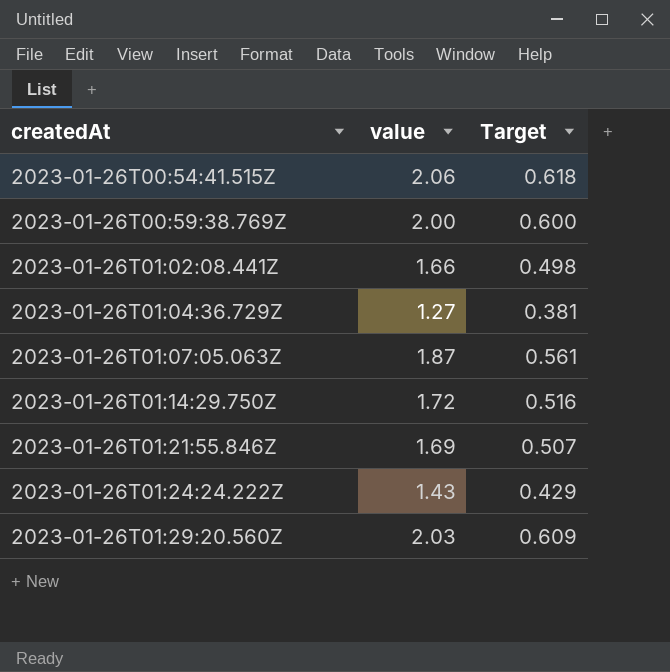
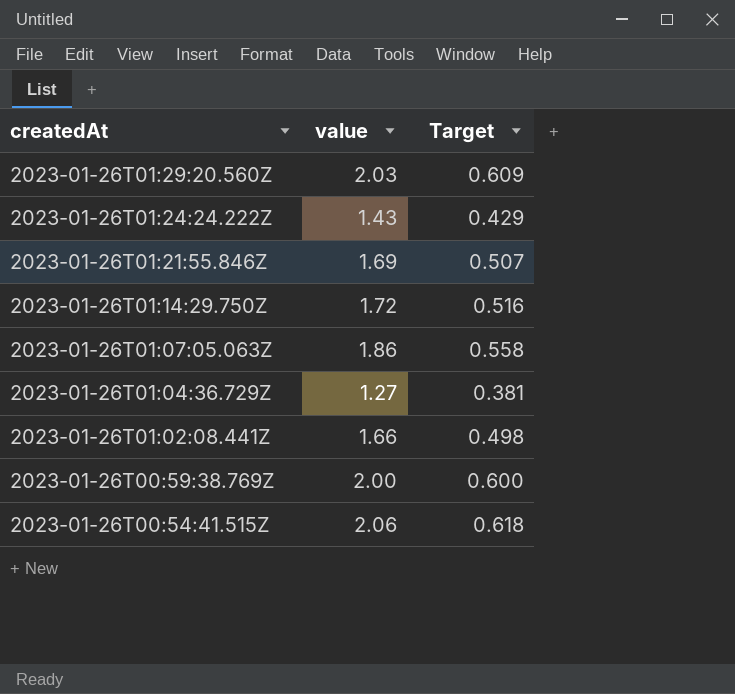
row order: createdAt ascending -> createdAt descending
2023-01-26T01:07:05.063Z | value: 1.87 -> 1.86
2023-01-26T01:07:05.063Z | Target: 0.561 -> 0.558

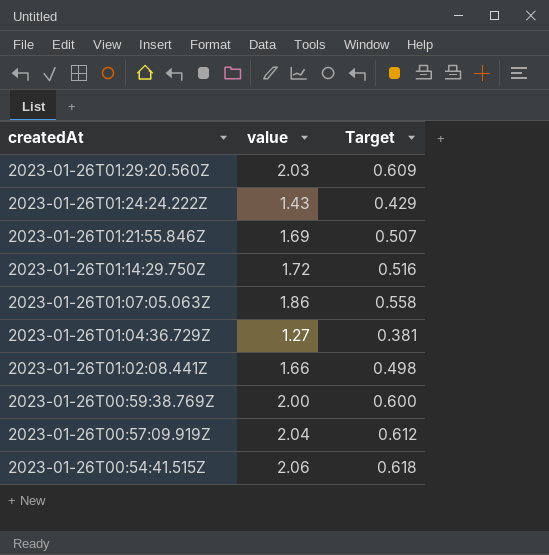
row 2023-01-26T00:57:09.919Z: none -> 2.04 | 0.612

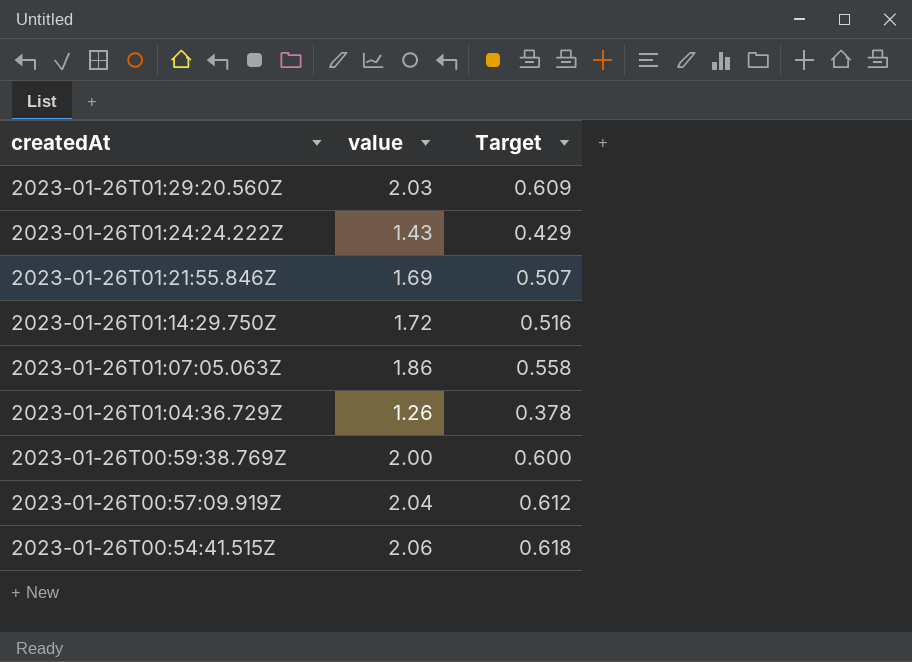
row 2023-01-26T01:02:08.441Z: 1.66 | 0.498 -> none
2023-01-26T01:04:36.729Z | value: 1.27 -> 1.26
2023-01-26T01:04:36.729Z | Target: 0.381 -> 0.378

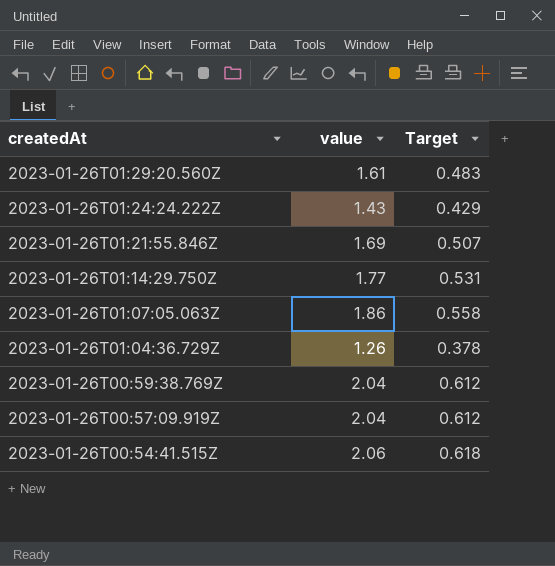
2023-01-26T01:29:20.560Z | value: 2.03 -> 1.61
2023-01-26T01:29:20.560Z | Target: 0.609 -> 0.483
2023-01-26T01:14:29.750Z | value: 1.72 -> 1.77
2023-01-26T01:14:29.750Z | Target: 0.516 -> 0.531
2023-01-26T00:59:38.769Z | value: 2.00 -> 2.04
2023-01-26T00:59:38.769Z | Target: 0.600 -> 0.612

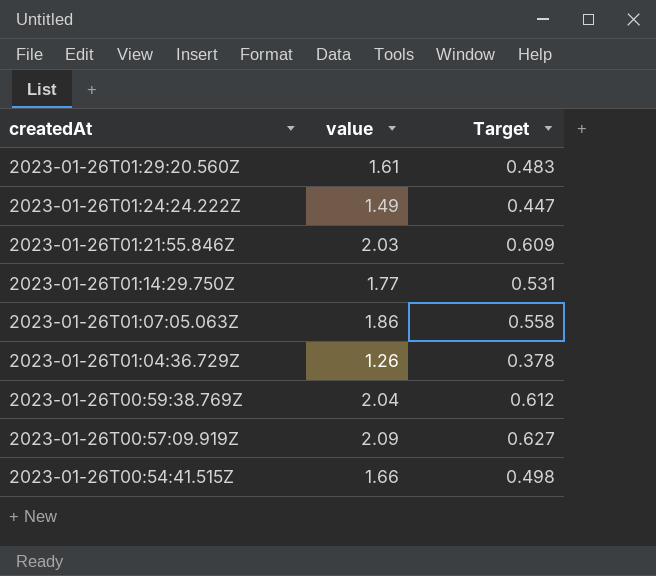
2023-01-26T01:24:24.222Z | value: 1.43 -> 1.49
2023-01-26T01:24:24.222Z | Target: 0.429 -> 0.447
2023-01-26T01:21:55.846Z | value: 1.69 -> 2.03
2023-01-26T01:21:55.846Z | Target: 0.507 -> 0.609
2023-01-26T00:57:09.919Z | value: 2.04 -> 2.09
2023-01-26T00:57:09.919Z | Target: 0.612 -> 0.627
2023-01-26T00:54:41.515Z | value: 2.06 -> 1.66
2023-01-26T00:54:41.515Z | Target: 0.618 -> 0.498

